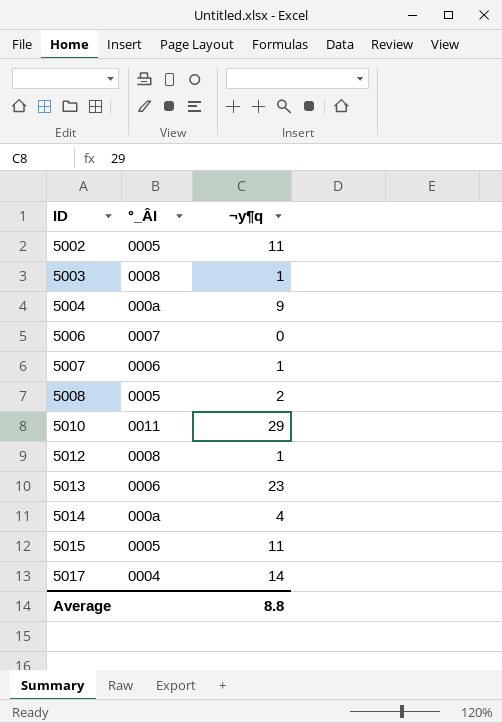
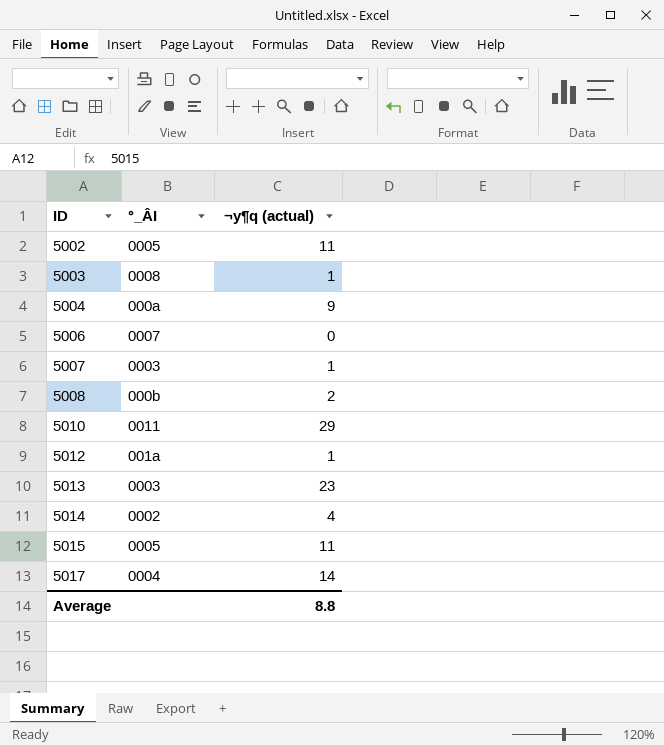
column name: ¬y¶q -> ¬y¶q (actual)
5007 | °_ÂI: 0006 -> 0003
5008 | °_ÂI: 0005 -> 000b
5012 | °_ÂI: 0008 -> 001a
5013 | °_ÂI: 0006 -> 0003
5014 | °_ÂI: 000a -> 0002

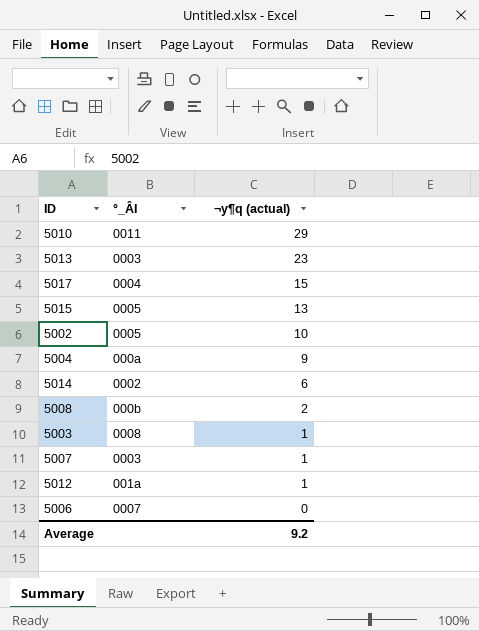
row order: ID ascending -> ¬y¶q (actual) descending
5017 | ¬y¶q (actual): 14 -> 15
5015 | ¬y¶q (actual): 11 -> 13
5002 | ¬y¶q (actual): 11 -> 10
5014 | ¬y¶q (actual): 4 -> 6
Average | ¬y¶q (actual): 8.8 -> 9.2

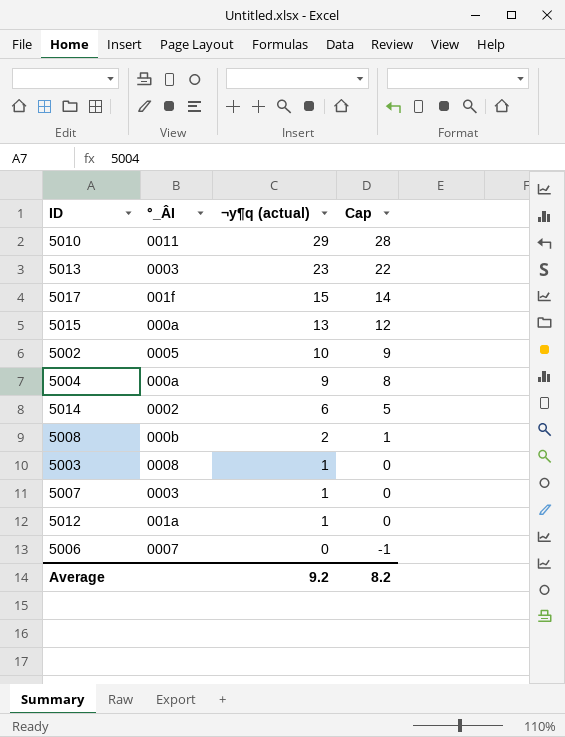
column Cap | formula: none -> [¬y¶q (actual)] - 1
5017 | °_ÂI: 0004 -> 001f
5015 | °_ÂI: 0005 -> 000a

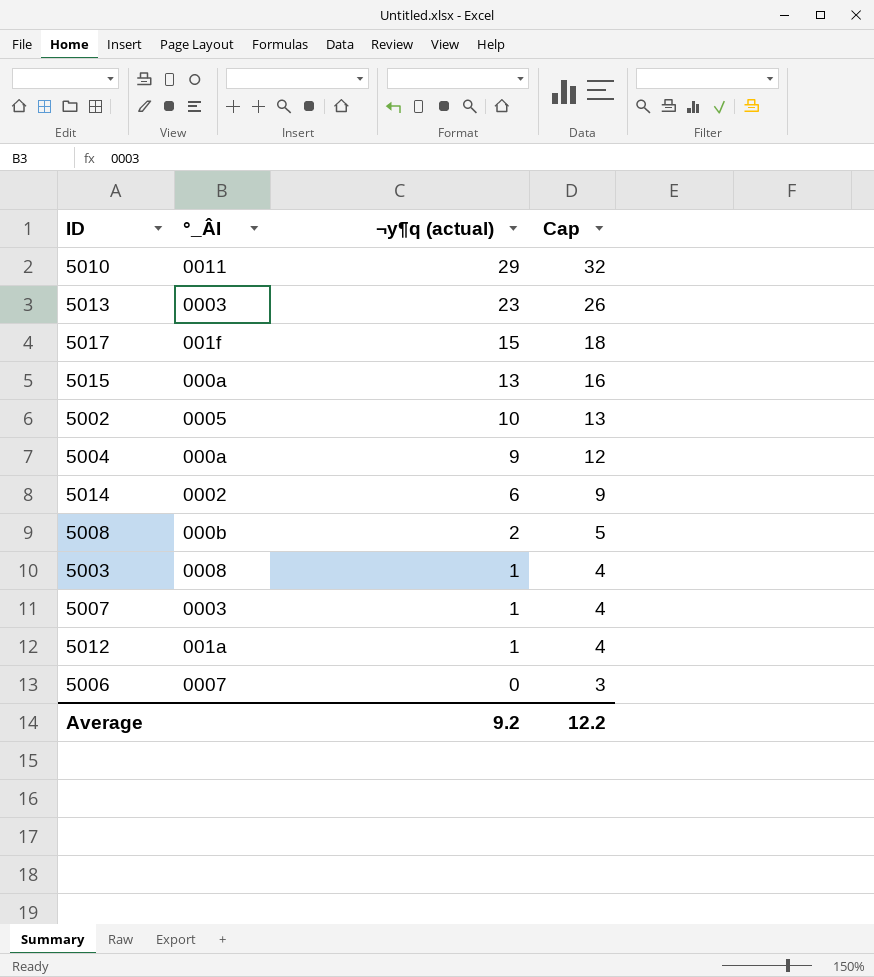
column Cap | formula: [¬y¶q (actual)] - 1 -> [¬y¶q (actual)] + 3
Average | Cap: 8.2 -> 12.2

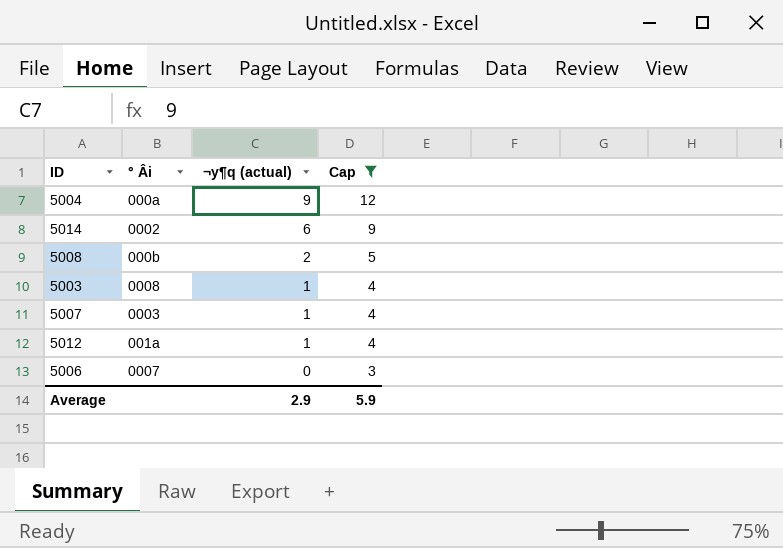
filter: none -> Cap <= 12
column name: °_ÂI -> ° Âi
Average | ¬y¶q (actual): 9.2 -> 2.9
Average | Cap: 12.2 -> 5.9

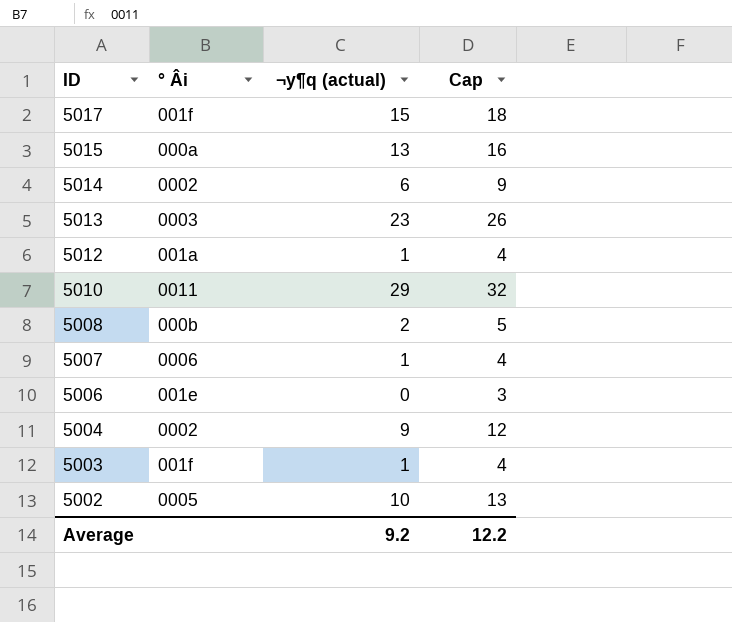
filter: Cap <= 12 -> none
row order: ¬y¶q (actual) descending -> ID descending
5007 | ° Âi: 0003 -> 0006
5006 | ° Âi: 0007 -> 001e
5004 | ° Âi: 000a -> 0002
5003 | ° Âi: 0008 -> 001f
Average | ¬y¶q (actual): 2.9 -> 9.2
Average | Cap: 5.9 -> 12.2

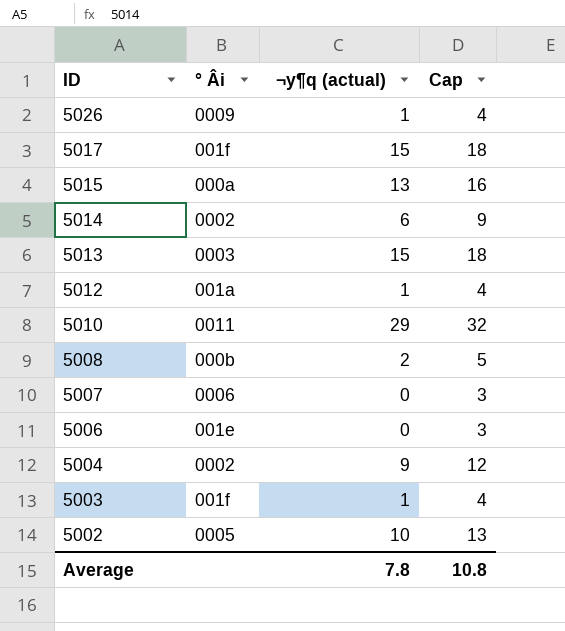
row 5026: none -> 0009 | 1 | 4
5013 | ¬y¶q (actual): 23 -> 15
5013 | Cap: 26 -> 18
5007 | ¬y¶q (actual): 1 -> 0
5007 | Cap: 4 -> 3
Average | ¬y¶q (actual): 9.2 -> 7.8
Average | Cap: 12.2 -> 10.8

